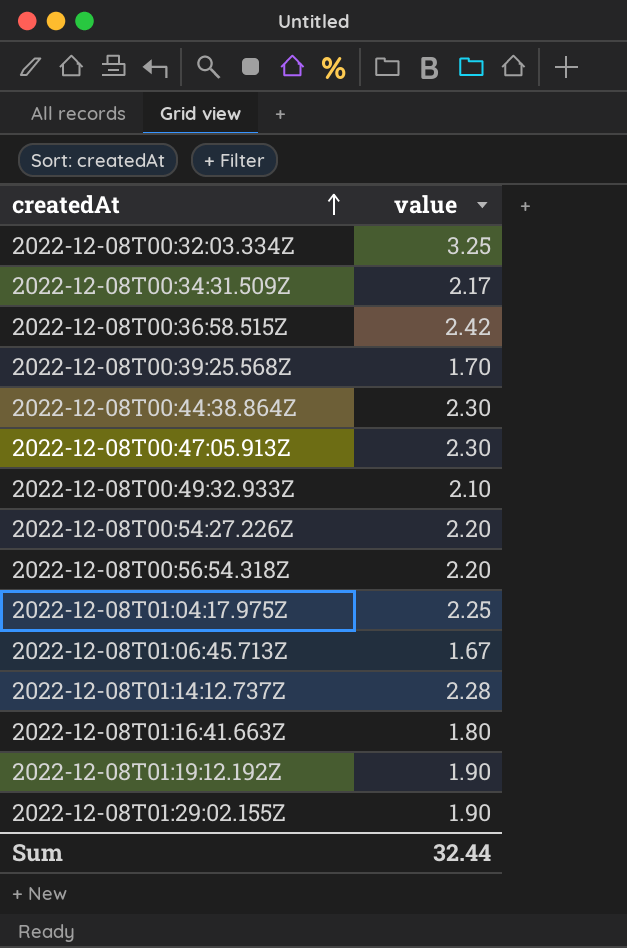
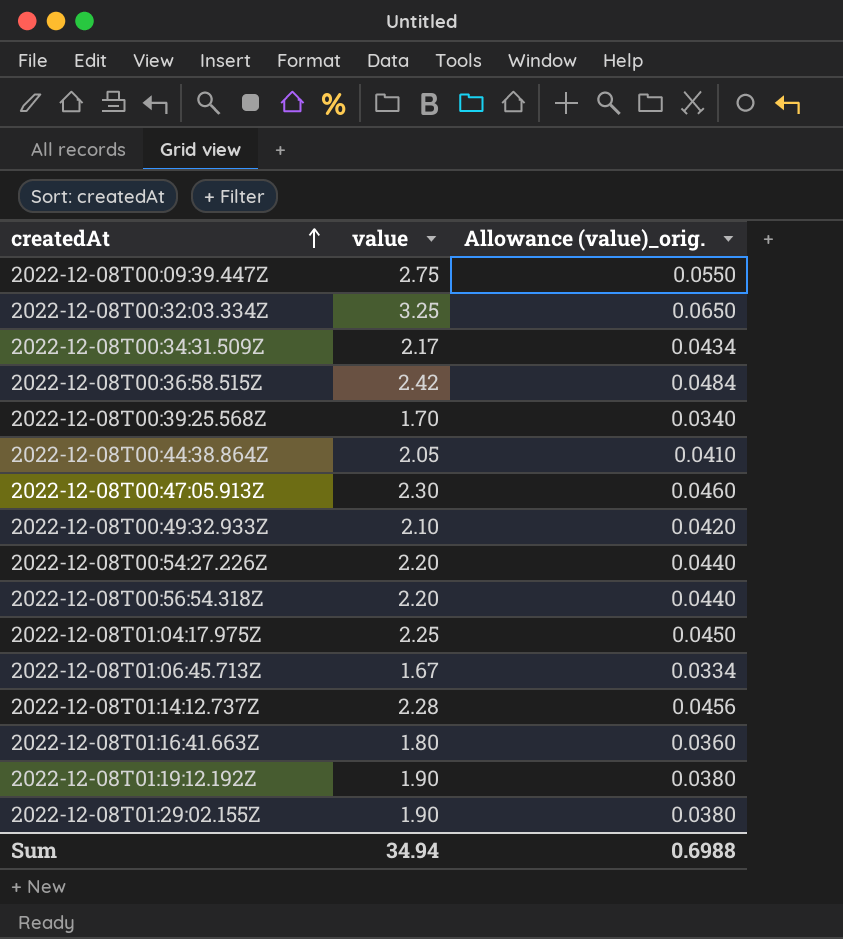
column Allowance (value)_orig. | formula: none -> [value] * 0.02
row 2022-12-08T00:09:39.447Z: none -> 2.75 | 0.0550
2022-12-08T00:44:38.864Z | value: 2.30 -> 2.05
Sum | value: 32.44 -> 34.94

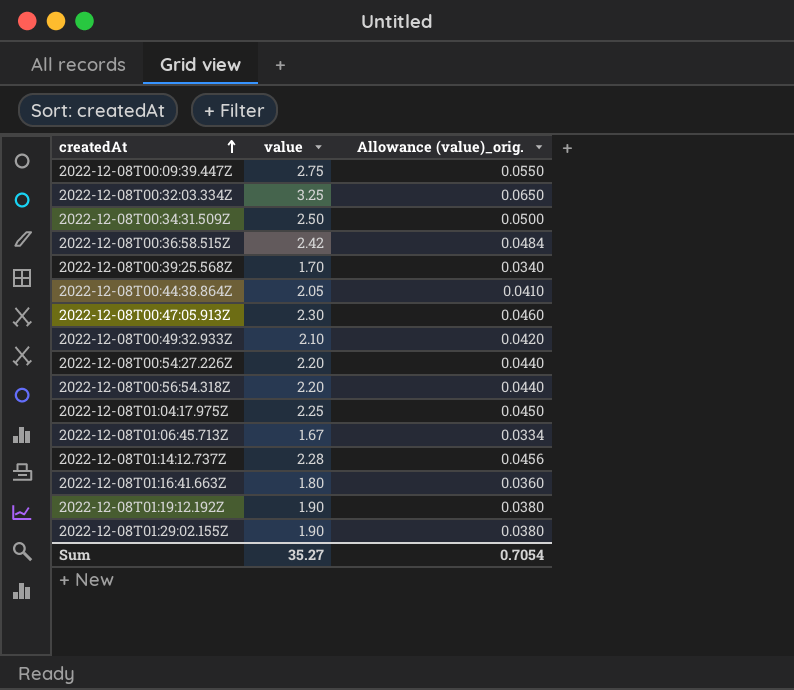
2022-12-08T00:34:31.509Z | value: 2.17 -> 2.50
2022-12-08T00:34:31.509Z | Allowance (value)_orig.: 0.0434 -> 0.0500
Sum | value: 34.94 -> 35.27
Sum | Allowance (value)_orig.: 0.6988 -> 0.7054

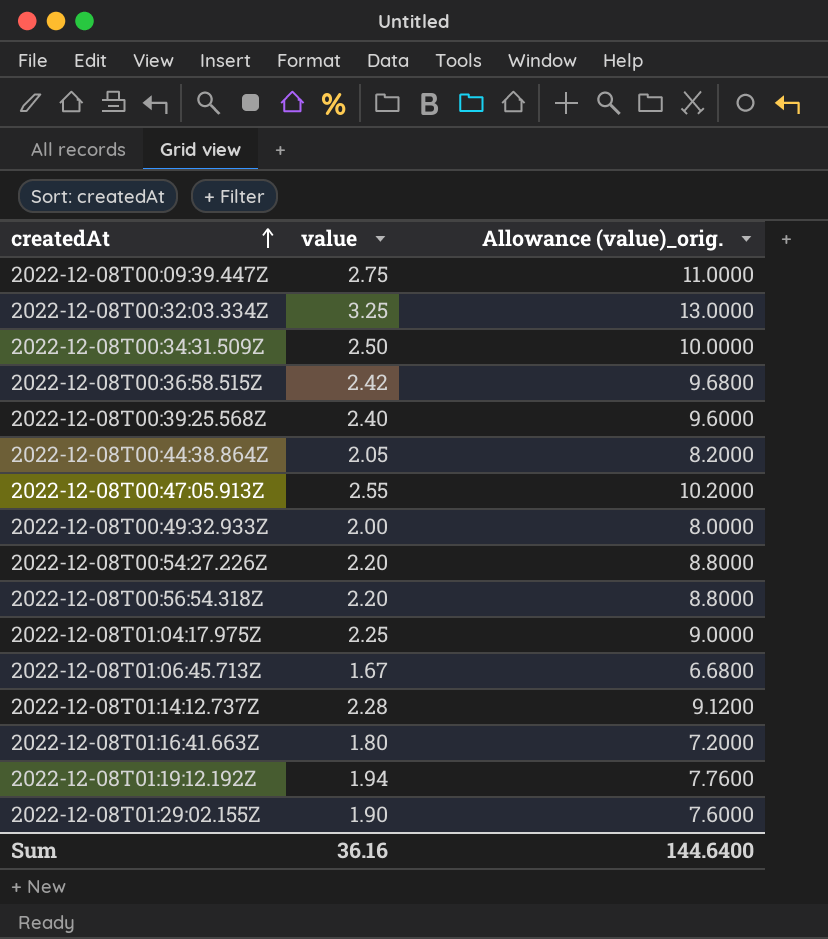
column Allowance (value)_orig. | formula: [value] * 0.02 -> [value] * 4
2022-12-08T00:39:25.568Z | value: 1.70 -> 2.40
2022-12-08T00:47:05.913Z | value: 2.30 -> 2.55
2022-12-08T00:49:32.933Z | value: 2.10 -> 2.00
2022-12-08T01:19:12.192Z | value: 1.90 -> 1.94
Sum | value: 35.27 -> 36.16
Sum | Allowance (value)_orig.: 0.7054 -> 144.6400

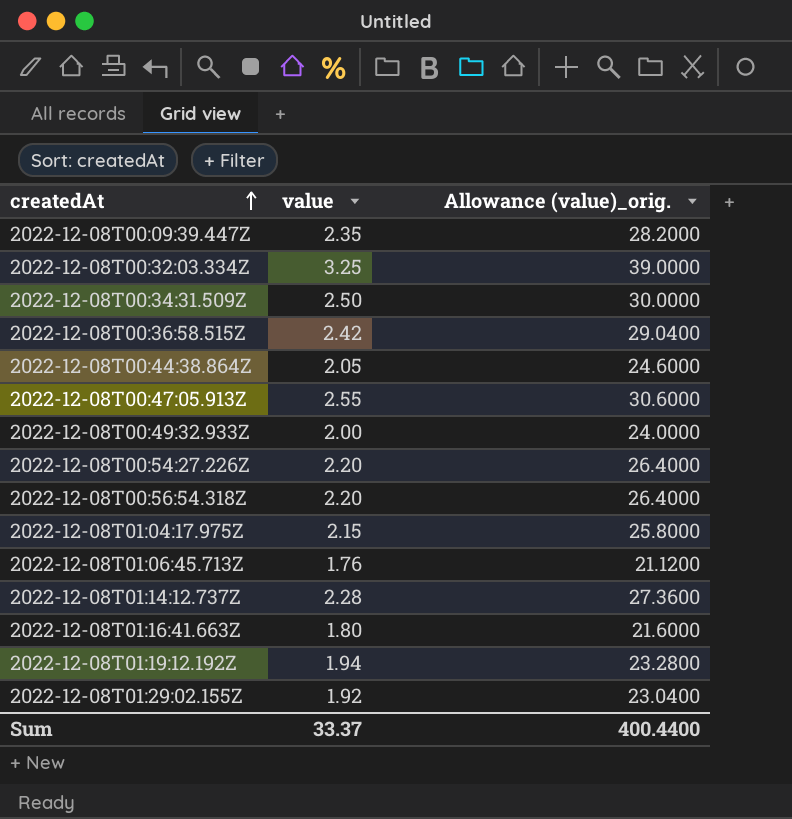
column Allowance (value)_orig. | formula: [value] * 4 -> [value] * 12
row 2022-12-08T00:39:25.568Z: 2.40 | 9.6000 -> none
2022-12-08T00:09:39.447Z | value: 2.75 -> 2.35
2022-12-08T01:04:17.975Z | value: 2.25 -> 2.15
2022-12-08T01:06:45.713Z | value: 1.67 -> 1.76
2022-12-08T01:29:02.155Z | value: 1.90 -> 1.92
Sum | value: 36.16 -> 33.37
Sum | Allowance (value)_orig.: 144.6400 -> 400.4400

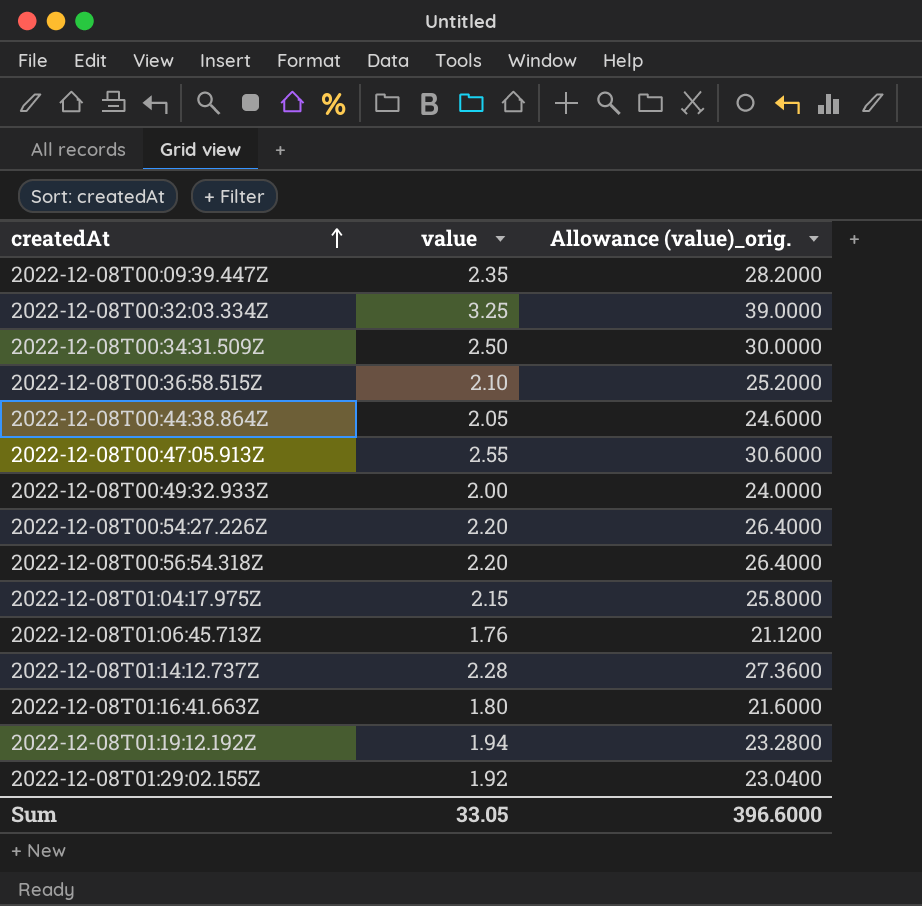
2022-12-08T00:36:58.515Z | value: 2.42 -> 2.10
2022-12-08T00:36:58.515Z | Allowance (value)_orig.: 29.0400 -> 25.2000
Sum | value: 33.37 -> 33.05
Sum | Allowance (value)_orig.: 400.4400 -> 396.6000

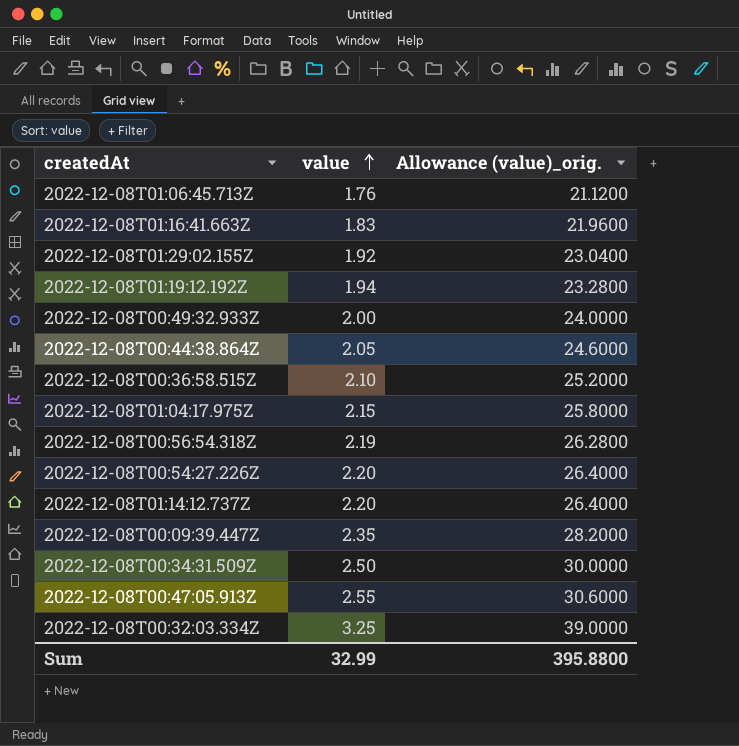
row order: createdAt ascending -> value ascending
2022-12-08T01:16:41.663Z | value: 1.80 -> 1.83
2022-12-08T01:16:41.663Z | Allowance (value)_orig.: 21.6000 -> 21.9600
2022-12-08T00:56:54.318Z | value: 2.20 -> 2.19
2022-12-08T00:56:54.318Z | Allowance (value)_orig.: 26.4000 -> 26.2800
2022-12-08T01:14:12.737Z | value: 2.28 -> 2.20
2022-12-08T01:14:12.737Z | Allowance (value)_orig.: 27.3600 -> 26.4000
Sum | value: 33.05 -> 32.99
Sum | Allowance (value)_orig.: 396.6000 -> 395.8800

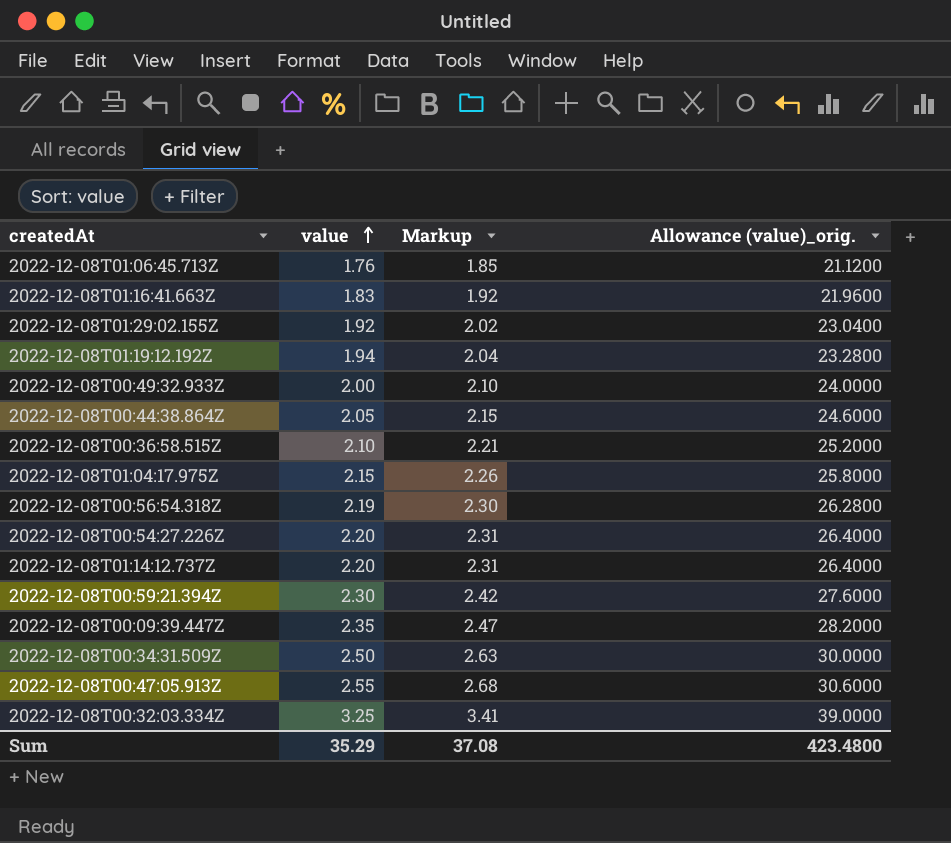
column Markup | formula: none -> [value] * 1.05
row 2022-12-08T00:59:21.394Z: none -> 2.30 | 2.42 | 27.6000
Sum | value: 32.99 -> 35.29
Sum | Allowance (value)_orig.: 395.8800 -> 423.4800

